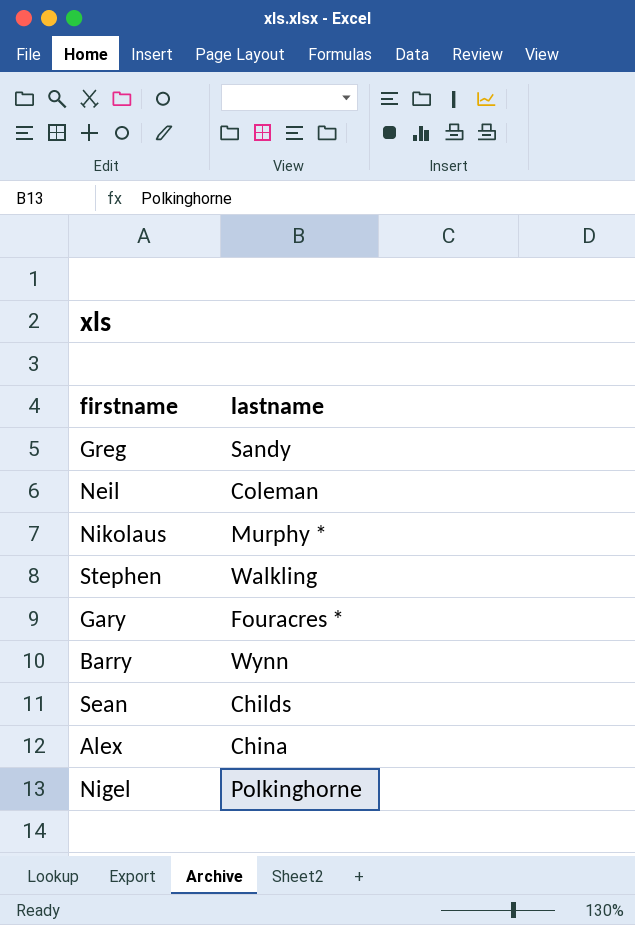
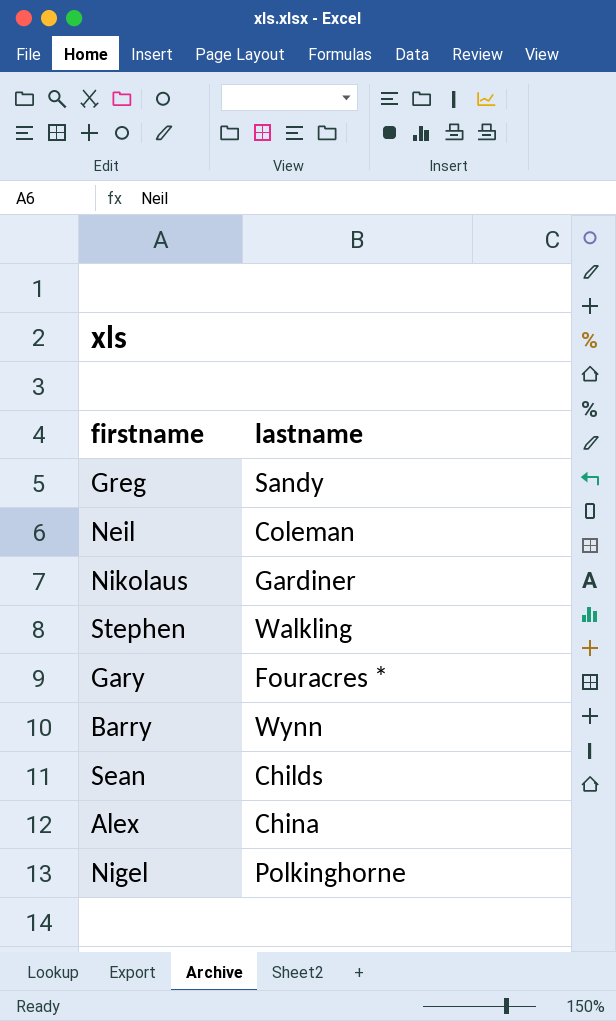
Nikolaus | lastname: Murphy * -> Gardiner

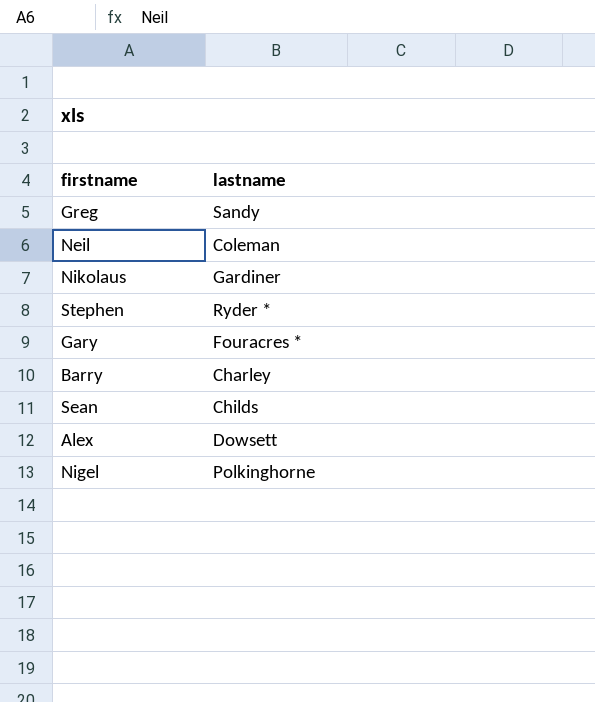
Stephen | lastname: Walkling -> Ryder *
Barry | lastname: Wynn -> Charley
Alex | lastname: China -> Dowsett

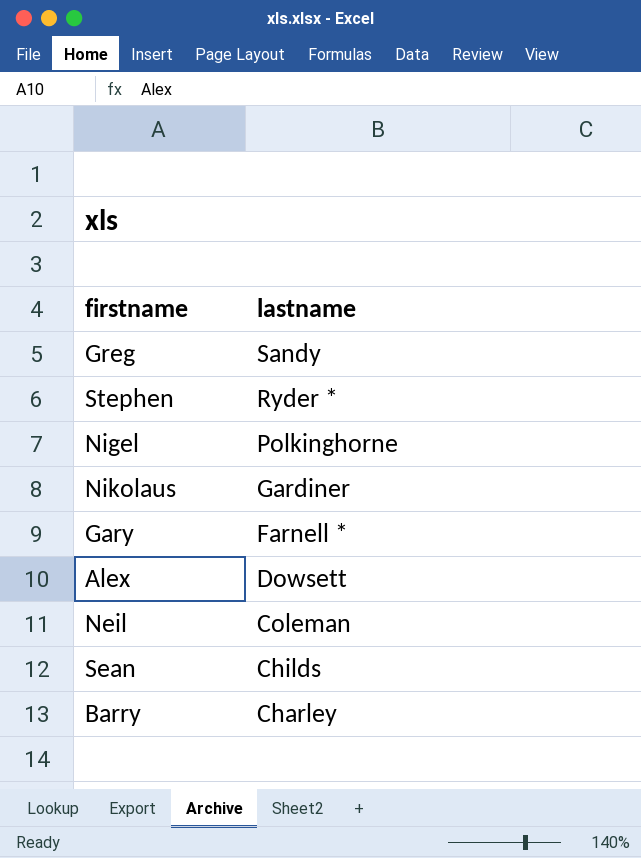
row order: none -> lastname descending
Gary | lastname: Fouracres * -> Farnell *

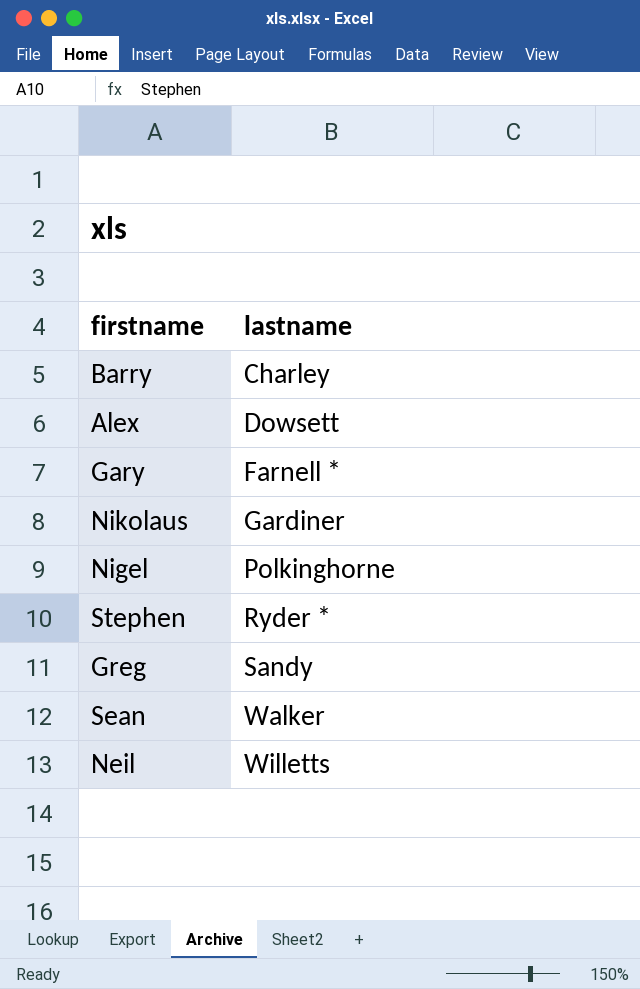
row order: lastname descending -> lastname ascending
Sean | lastname: Childs -> Walker
Neil | lastname: Coleman -> Willetts

